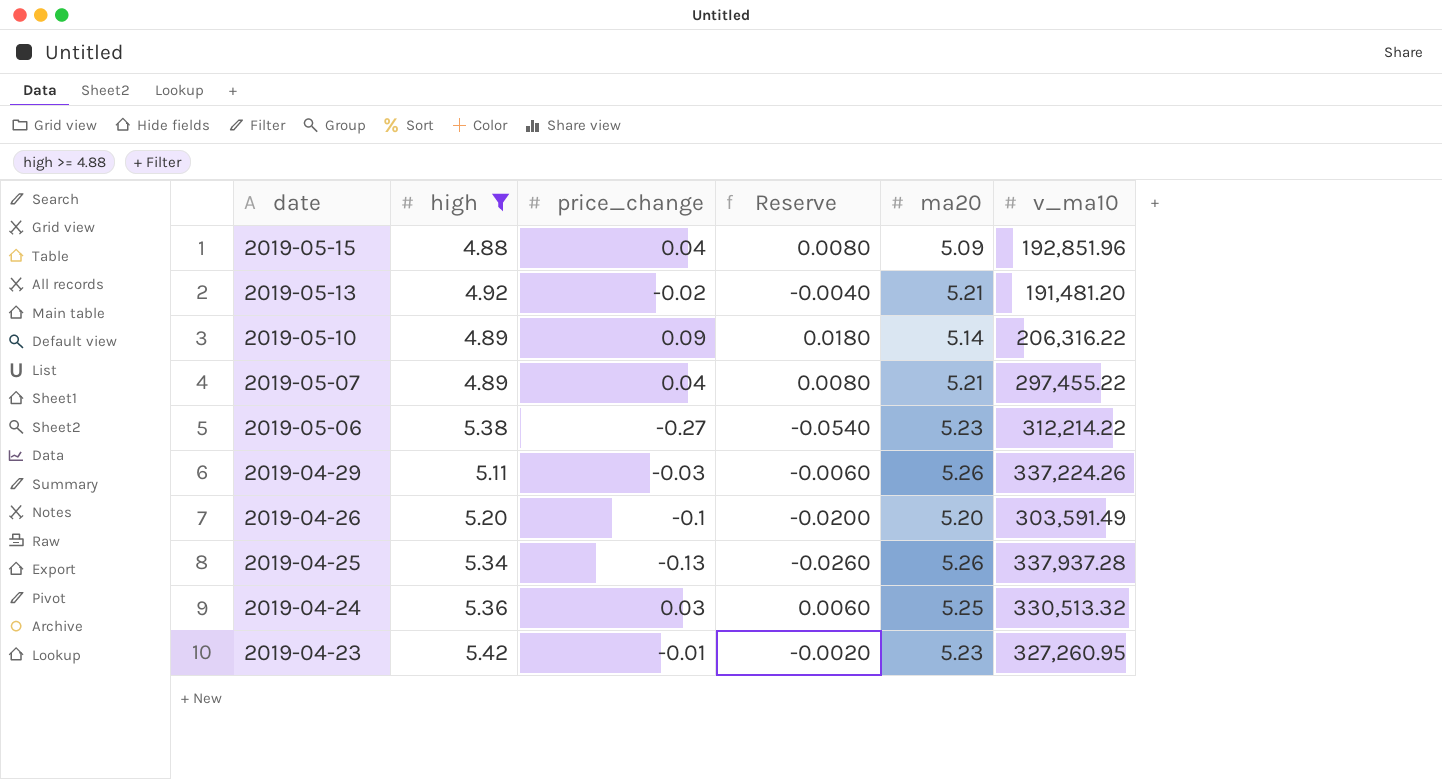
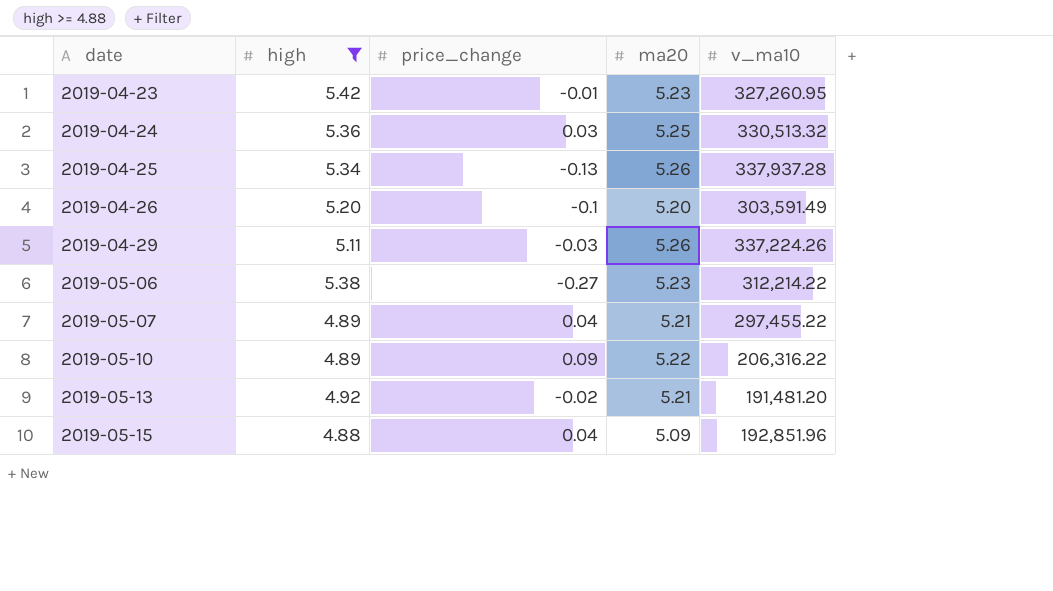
row order: date descending -> date ascending
column Reserve | formula: [price_change] * 0.2 -> none
2019-05-10 | ma20: 5.14 -> 5.22

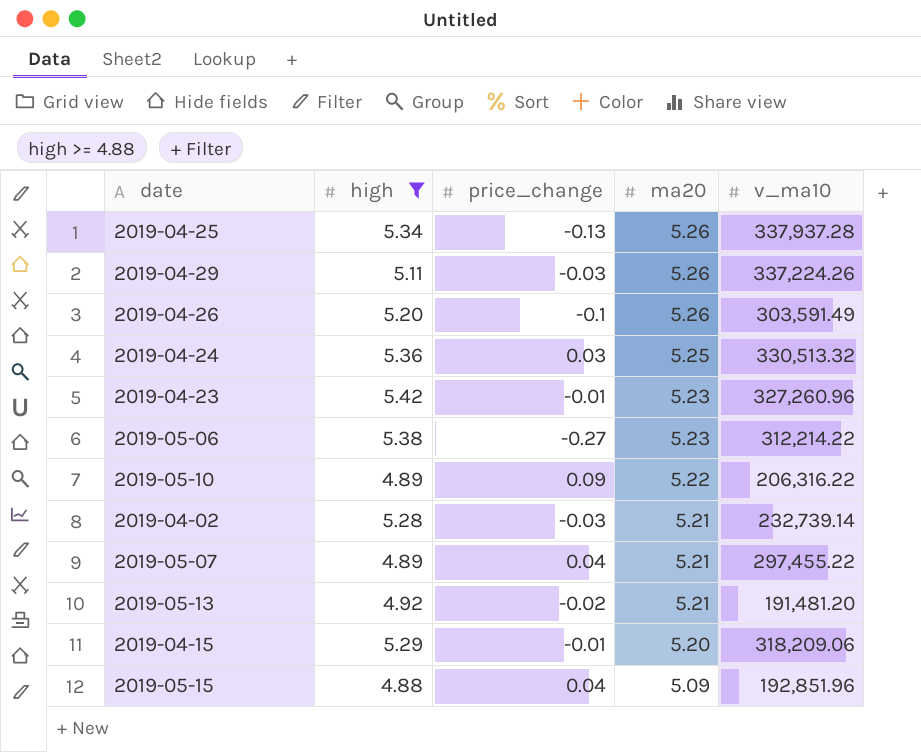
row order: date ascending -> ma20 descending
2019-04-26 | ma20: 5.20 -> 5.26
2019-04-23 | v_ma10: 327,260.95 -> 327,260.96
row 2019-04-02: none -> 5.28 | -0.03 | 5.21 | 232,739.14
row 2019-04-15: none -> 5.29 | -0.01 | 5.20 | 318,209.06

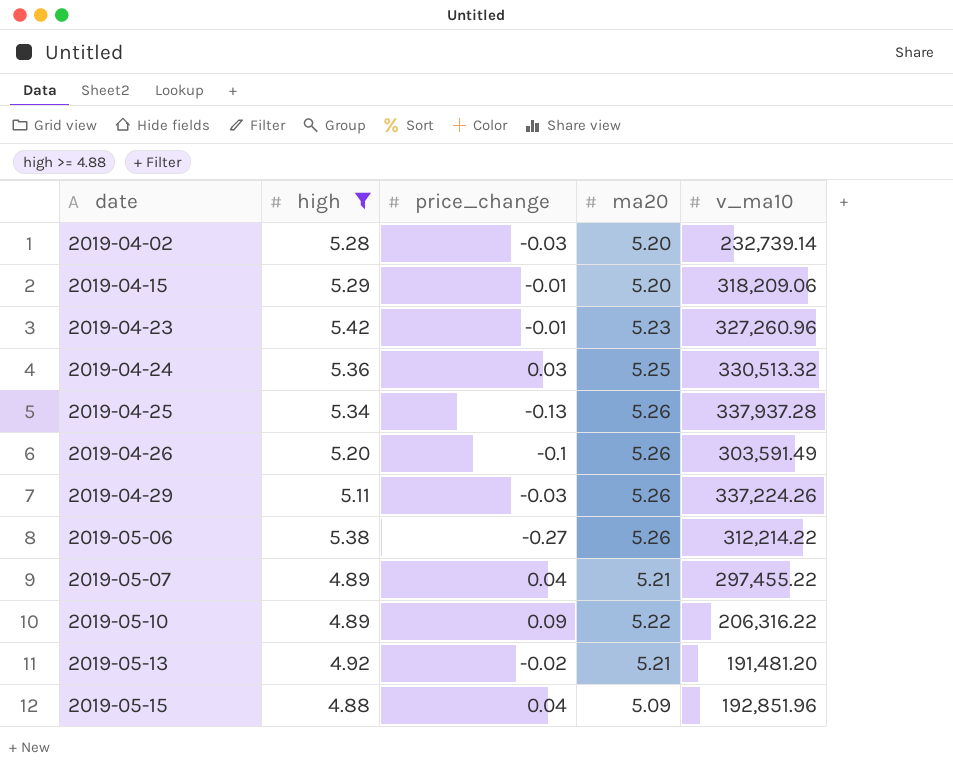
row order: ma20 descending -> date ascending
2019-04-02 | ma20: 5.21 -> 5.20
2019-05-06 | ma20: 5.23 -> 5.26

